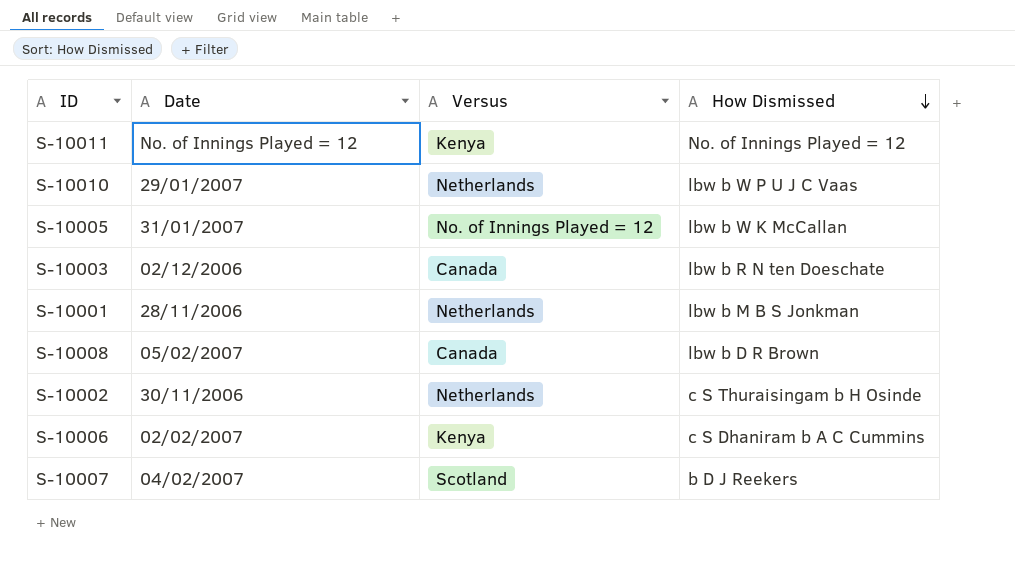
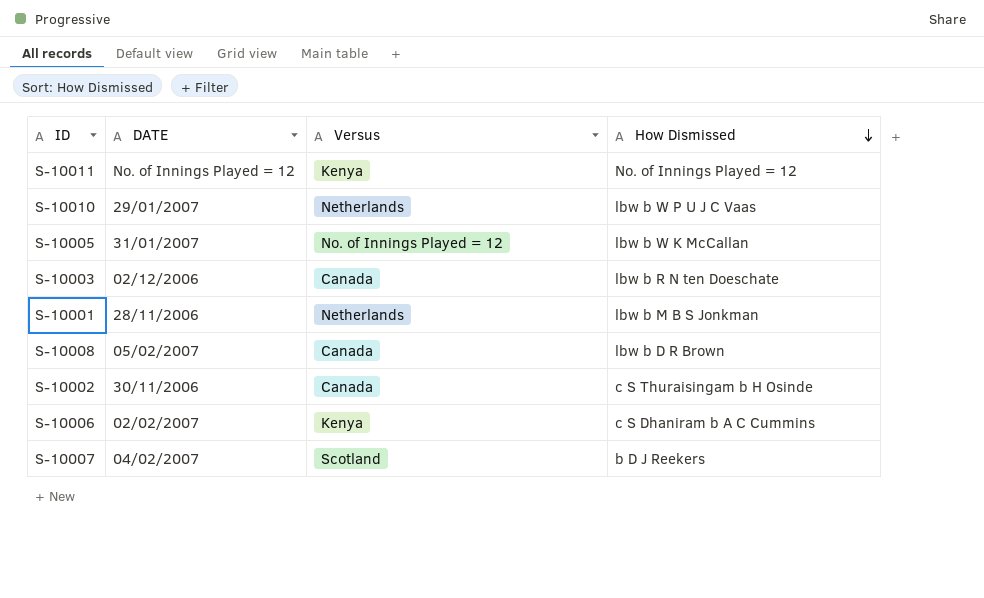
column name: Date -> DATE
S-10002 | Versus: Netherlands -> Canada

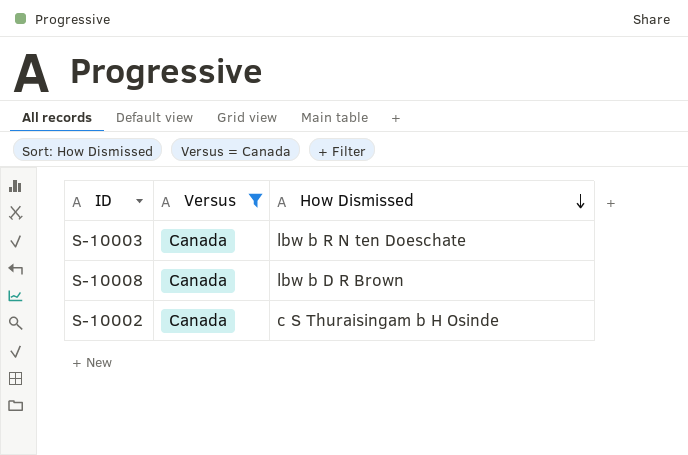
filter: none -> Versus = Canada
column DATE | position: 2 -> none

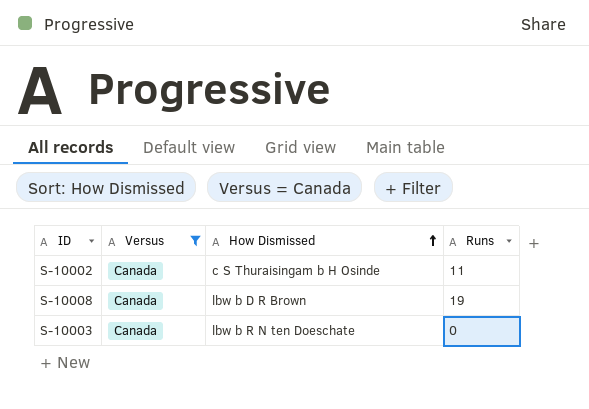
row order: How Dismissed descending -> How Dismissed ascending
column Runs | position: none -> 4

